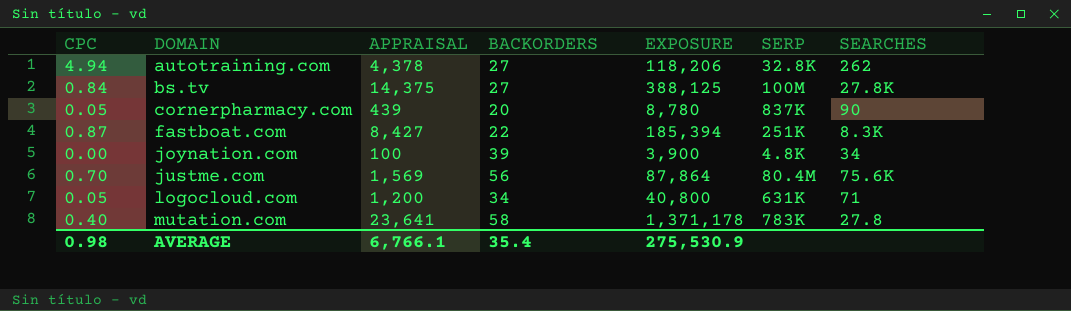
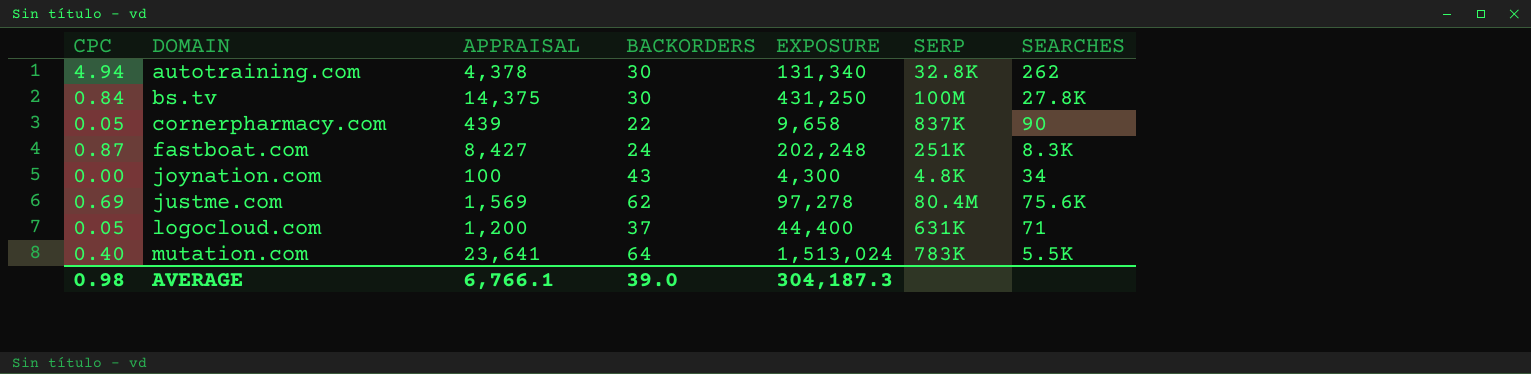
autotraining.com | BACKORDERS: 27 -> 30
autotraining.com | EXPOSURE: 118,206 -> 131,340
bs.tv | BACKORDERS: 27 -> 30
bs.tv | EXPOSURE: 388,125 -> 431,250
cornerpharmacy.com | BACKORDERS: 20 -> 22
cornerpharmacy.com | EXPOSURE: 8,780 -> 9,658
fastboat.com | BACKORDERS: 22 -> 24
fastboat.com | EXPOSURE: 185,394 -> 202,248
joynation.com | BACKORDERS: 39 -> 43
joynation.com | EXPOSURE: 3,900 -> 4,300
justme.com | CPC: 0.70 -> 0.69
justme.com | BACKORDERS: 56 -> 62
justme.com | EXPOSURE: 87,864 -> 97,278
logocloud.com | BACKORDERS: 34 -> 37
logocloud.com | EXPOSURE: 40,800 -> 44,400
mutation.com | BACKORDERS: 58 -> 64
mutation.com | EXPOSURE: 1,371,178 -> 1,513,024
mutation.com | SEARCHES: 27.8 -> 5.5K
AVERAGE | BACKORDERS: 35.4 -> 39.0
AVERAGE | EXPOSURE: 275,530.9 -> 304,187.3

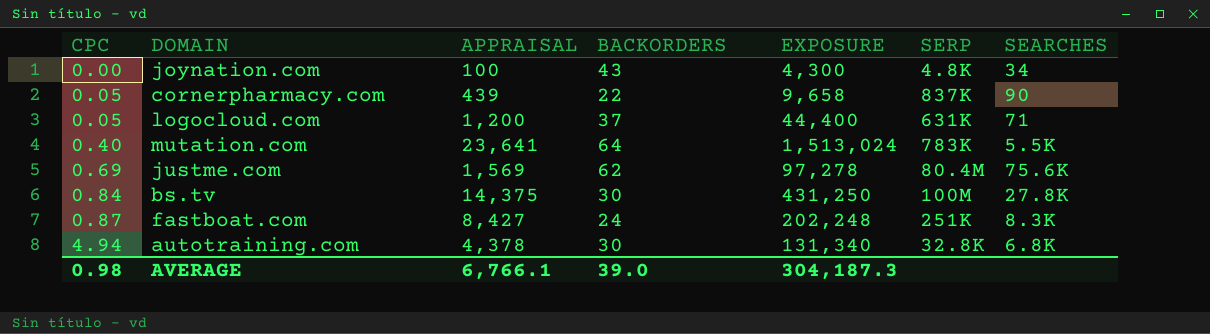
row order: DOMAIN ascending -> CPC ascending
autotraining.com | SEARCHES: 262 -> 6.8K

